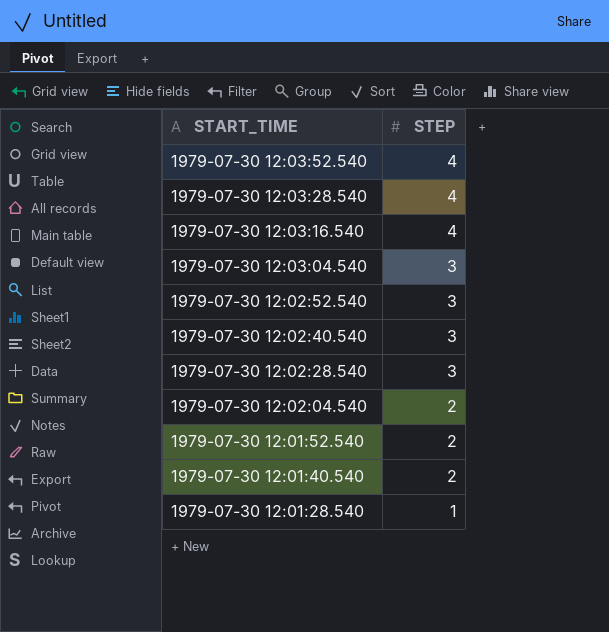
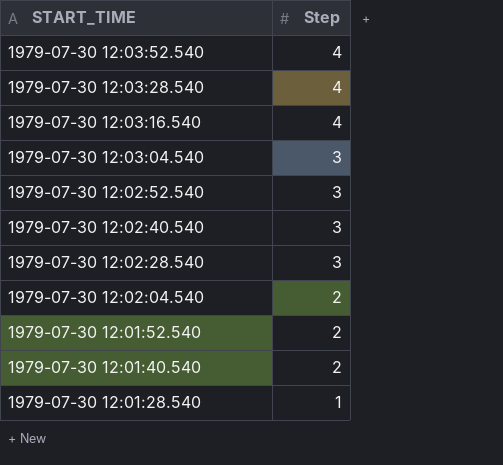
column name: STEP -> Step

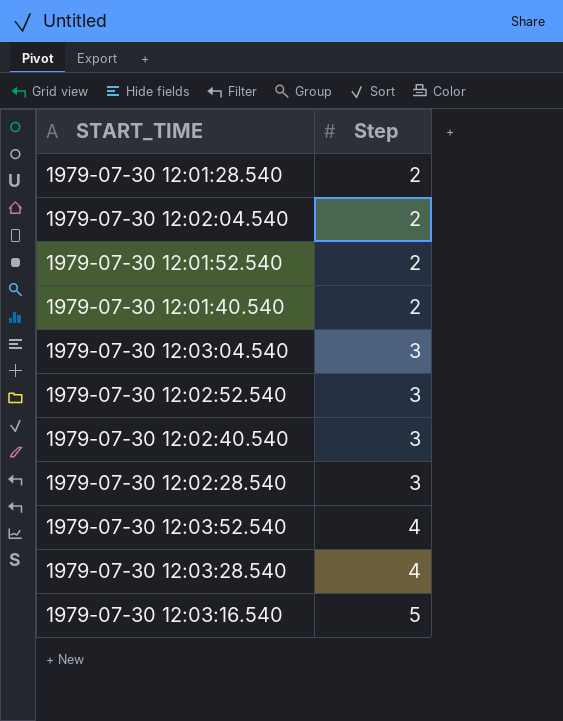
row order: START_TIME descending -> Step ascending
1979-07-30 12:01:28.540 | Step: 1 -> 2
1979-07-30 12:03:16.540 | Step: 4 -> 5

